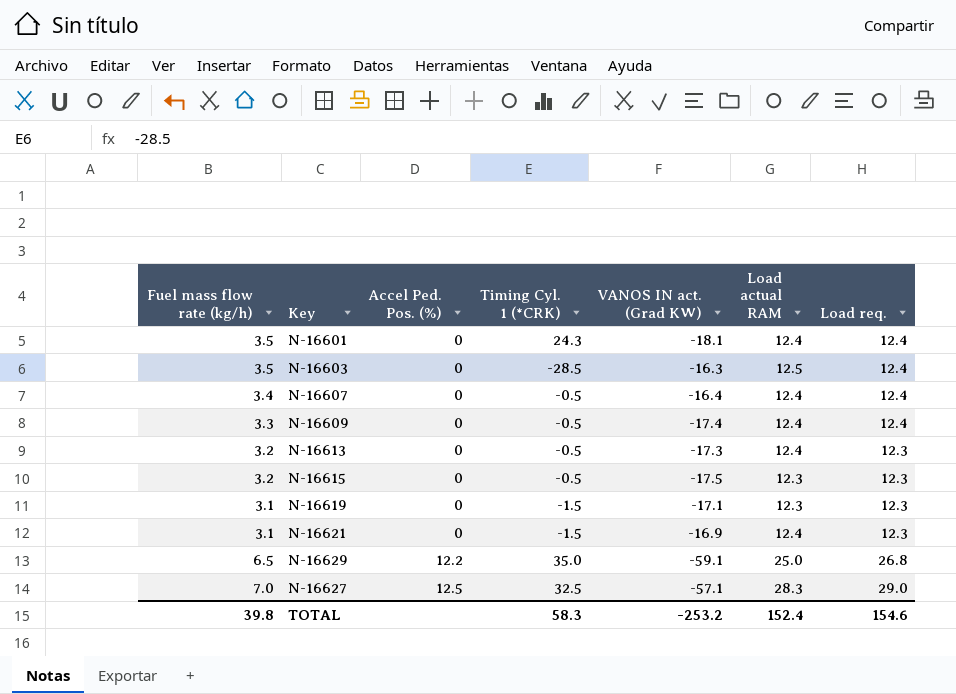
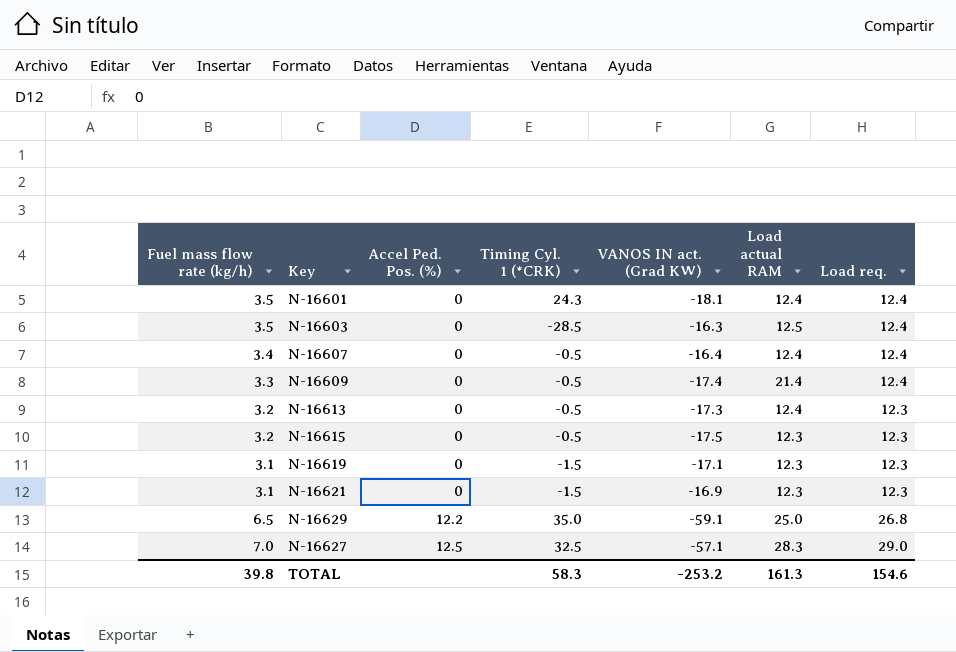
N-16609 | Load actual RAM: 12.4 -> 21.4
N-16621 | Load actual RAM: 12.4 -> 12.3
TOTAL | Load actual RAM: 152.4 -> 161.3

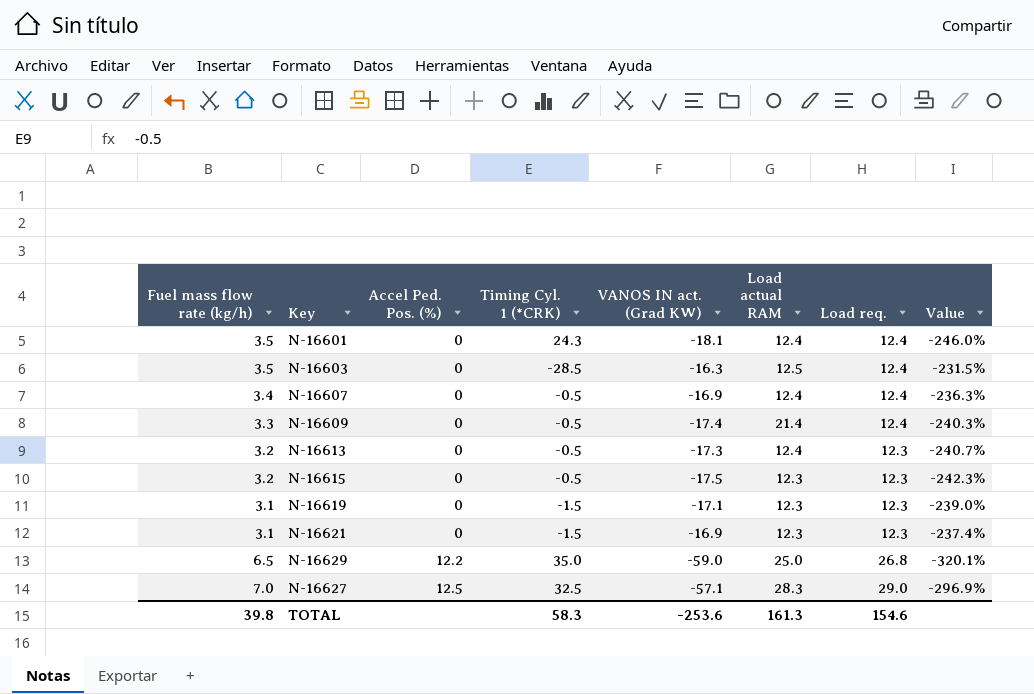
column Value | formula: none -> ([VANOS IN act. (Grad KW)] - [Load req.]) / [Load req.]
N-16607 | VANOS IN act. (Grad KW): -16.4 -> -16.9
N-16629 | VANOS IN act. (Grad KW): -59.1 -> -59.0
TOTAL | VANOS IN act. (Grad KW): -253.2 -> -253.6

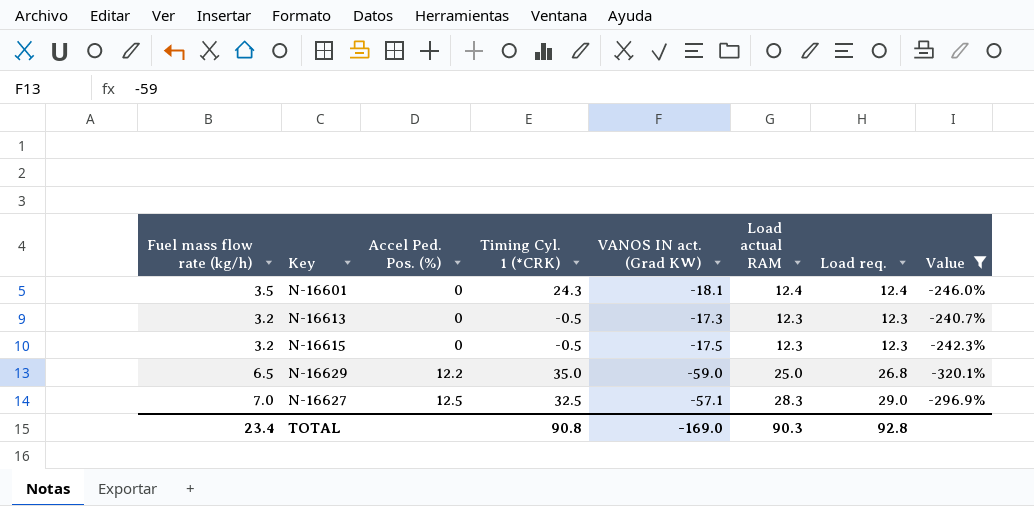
filter: none -> Value <= -240.7%
N-16613 | Load actual RAM: 12.4 -> 12.3
TOTAL | Fuel mass flow rate (kg/h): 39.8 -> 23.4
TOTAL | Timing Cyl. 1 (*CRK): 58.3 -> 90.8
TOTAL | VANOS IN act. (Grad KW): -253.6 -> -169.0
TOTAL | Load actual RAM: 161.3 -> 90.3
TOTAL | Load req.: 154.6 -> 92.8

